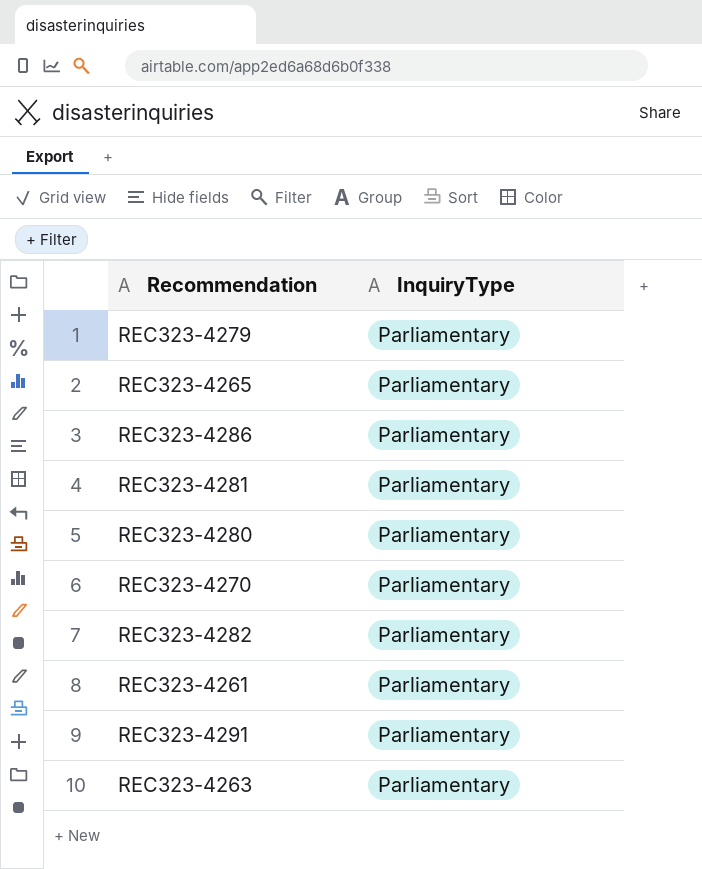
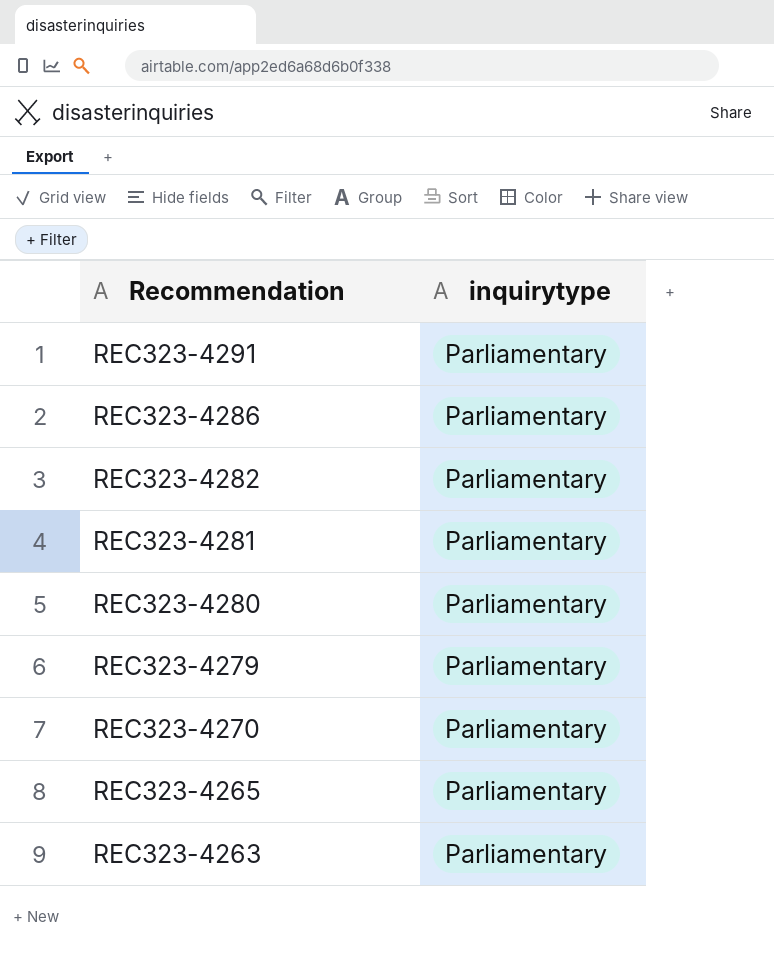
row order: none -> Recommendation descending
column name: InquiryType -> inquirytype
row REC323-4261: Parliamentary -> none

